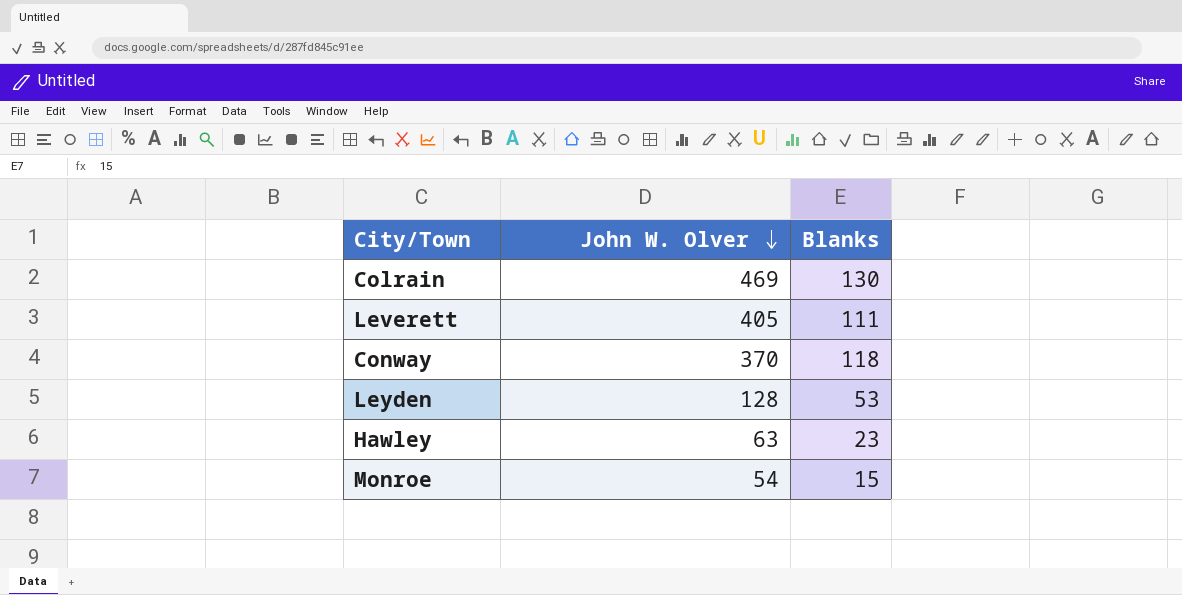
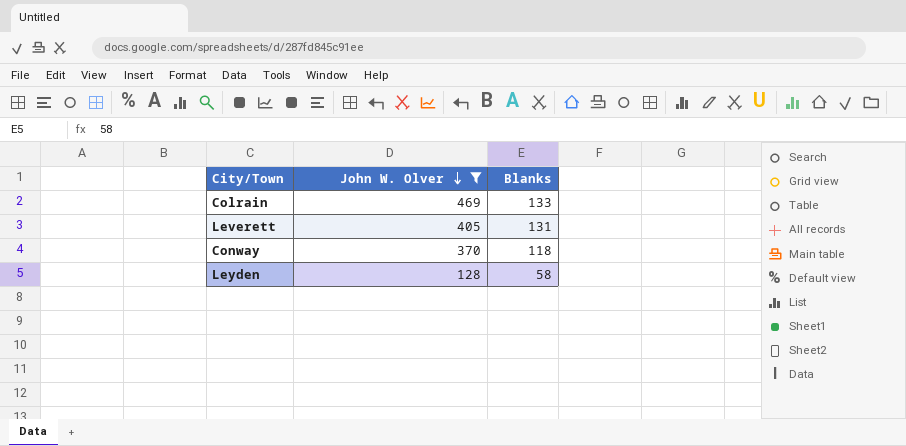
filter: none -> John W. Olver >= 128
Colrain | Blanks: 130 -> 133
Leverett | Blanks: 111 -> 131
Leyden | Blanks: 53 -> 58

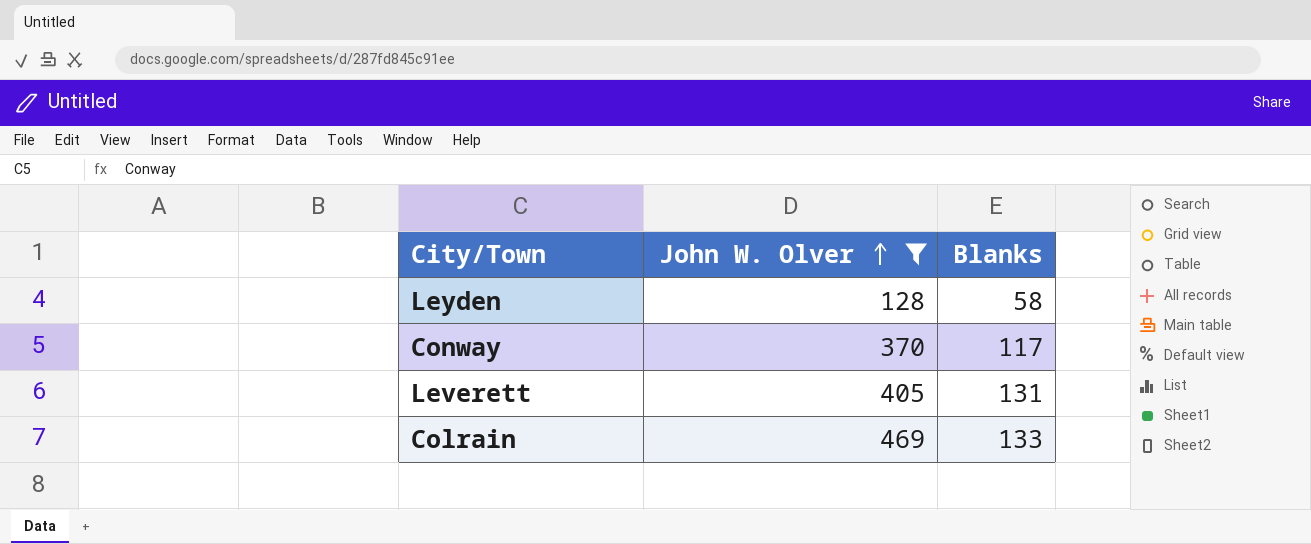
row order: John W. Olver descending -> John W. Olver ascending
Conway | Blanks: 118 -> 117

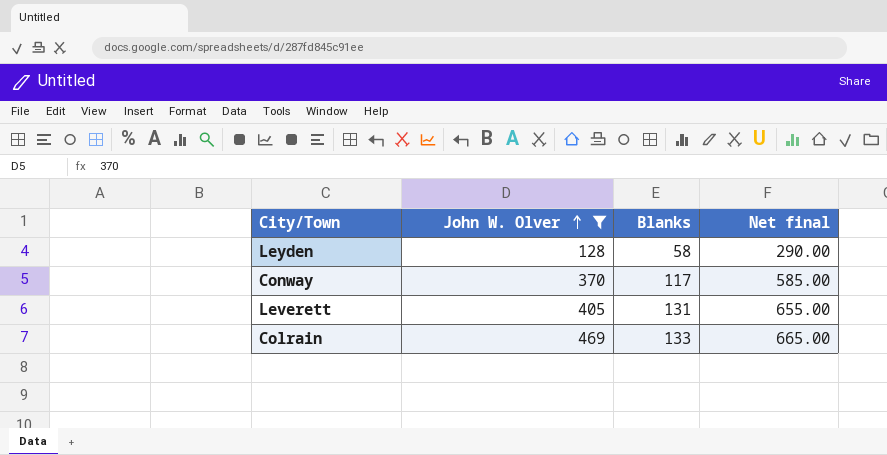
column Net final | formula: none -> [Blanks] * 5

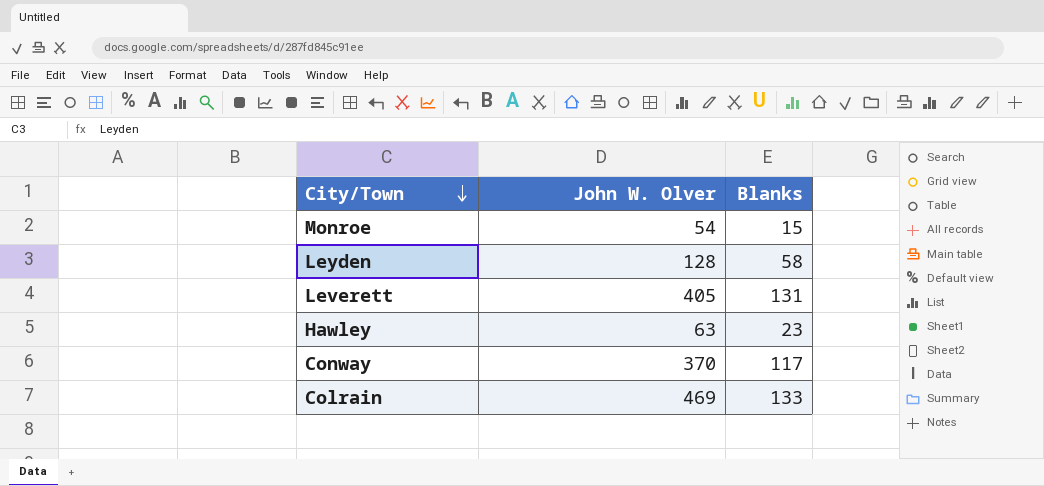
filter: John W. Olver >= 128 -> none
row order: John W. Olver ascending -> City/Town descending
column Net final | formula: [Blanks] * 5 -> none

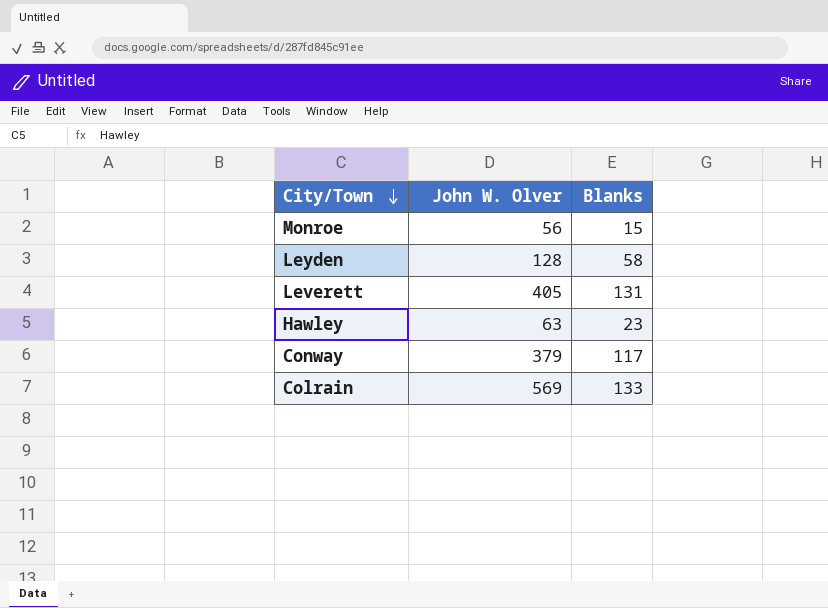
Monroe | John W. Olver: 54 -> 56
Conway | John W. Olver: 370 -> 379
Colrain | John W. Olver: 469 -> 569

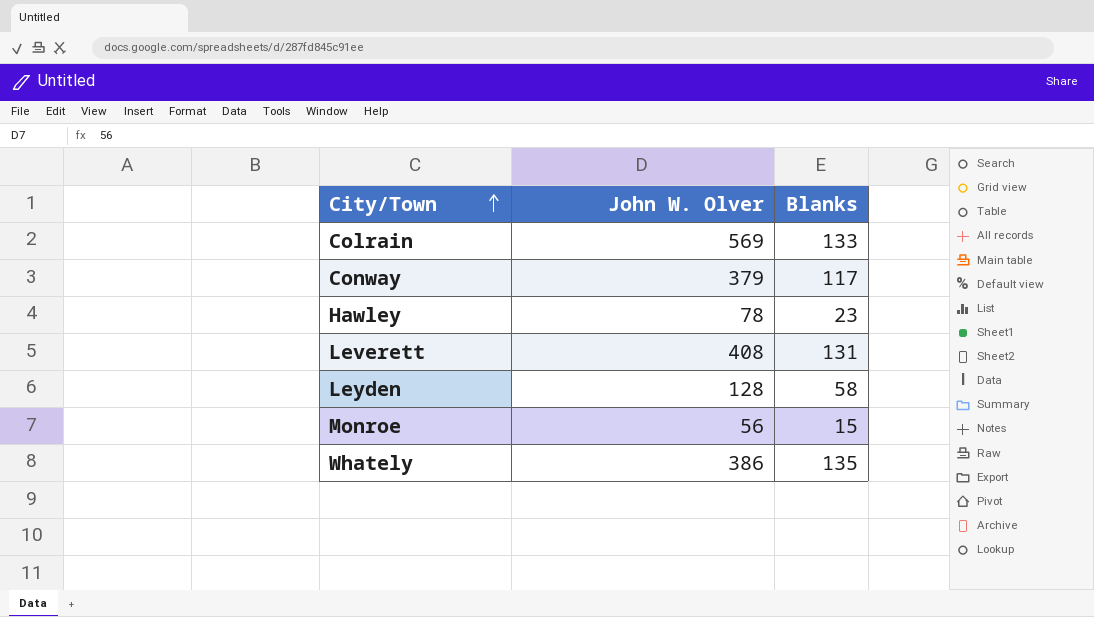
row order: City/Town descending -> City/Town ascending
Hawley | John W. Olver: 63 -> 78
Leverett | John W. Olver: 405 -> 408
row Whately: none -> 386 | 135

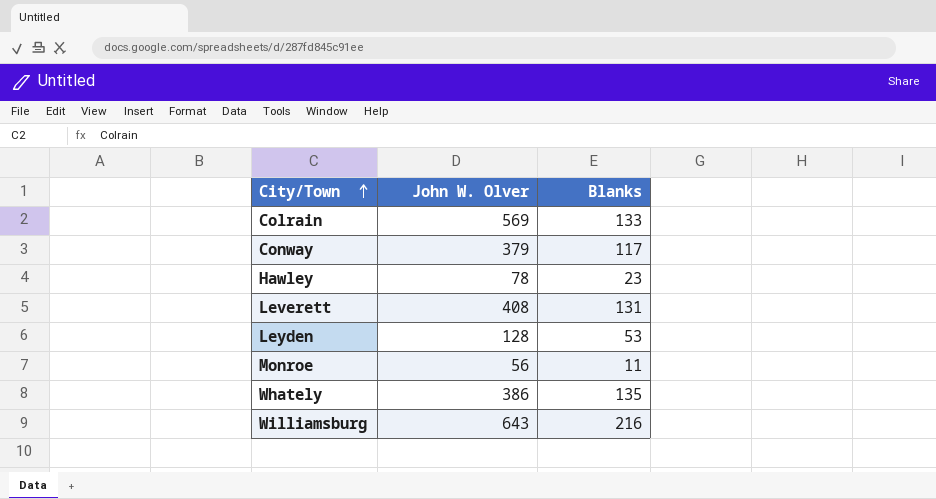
Leyden | Blanks: 58 -> 53
Monroe | Blanks: 15 -> 11
row Williamsburg: none -> 643 | 216

